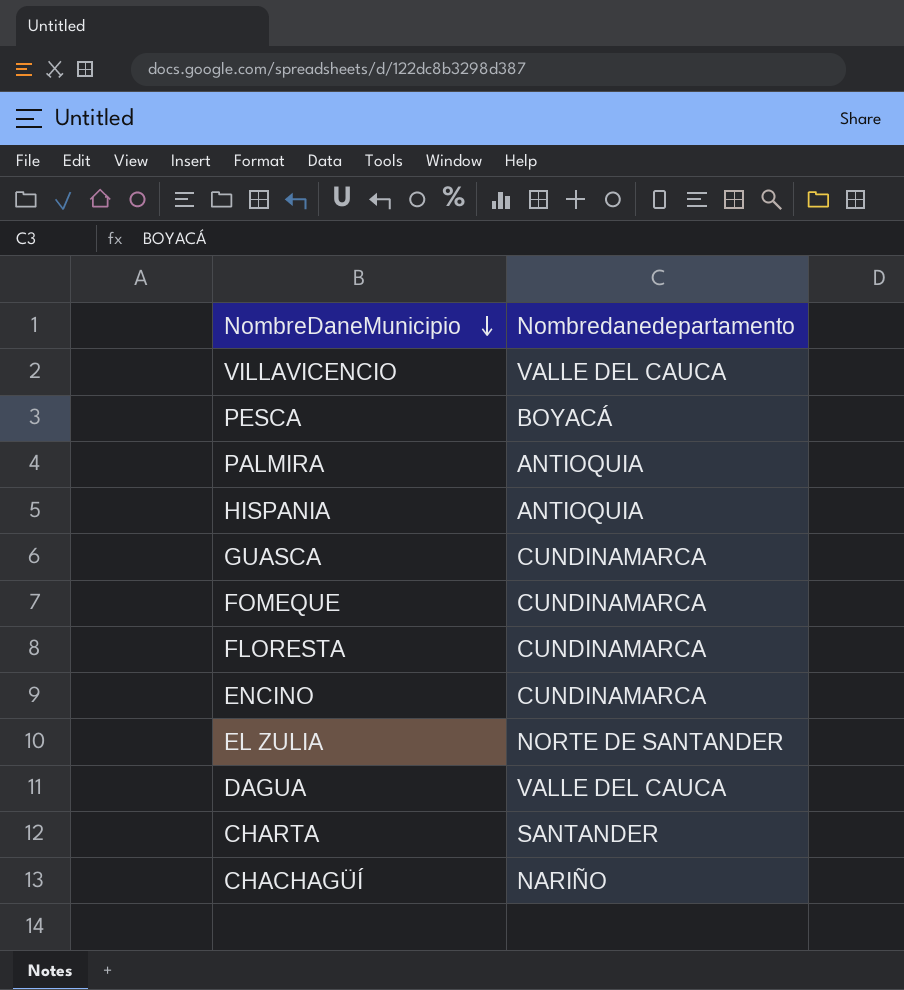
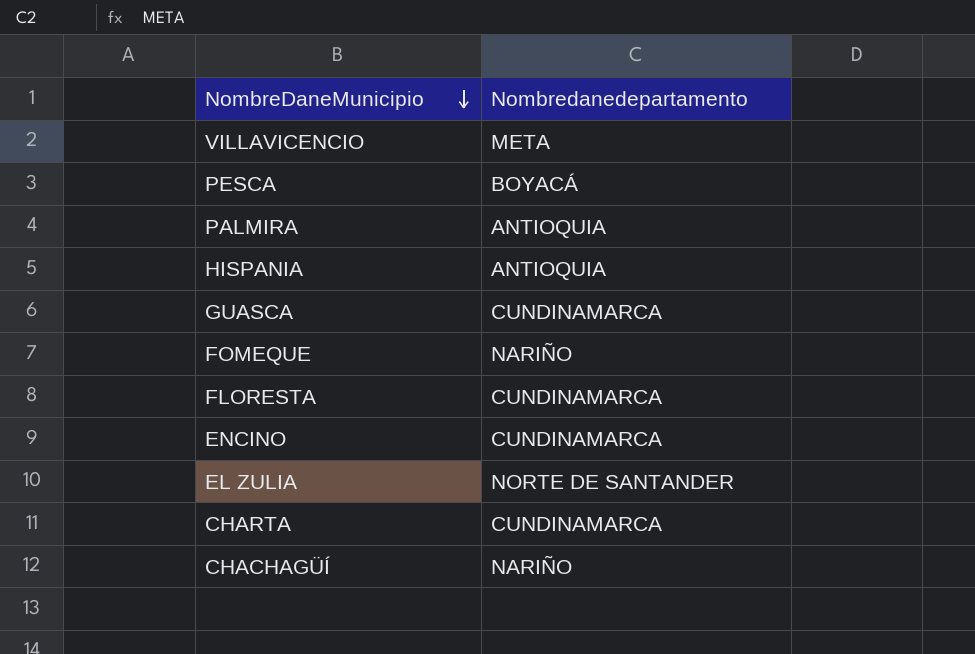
row DAGUA: VALLE DEL CAUCA -> none
VILLAVICENCIO | Nombredanedepartamento: VALLE DEL CAUCA -> META
FOMEQUE | Nombredanedepartamento: CUNDINAMARCA -> NARIÑO
CHARTA | Nombredanedepartamento: SANTANDER -> CUNDINAMARCA

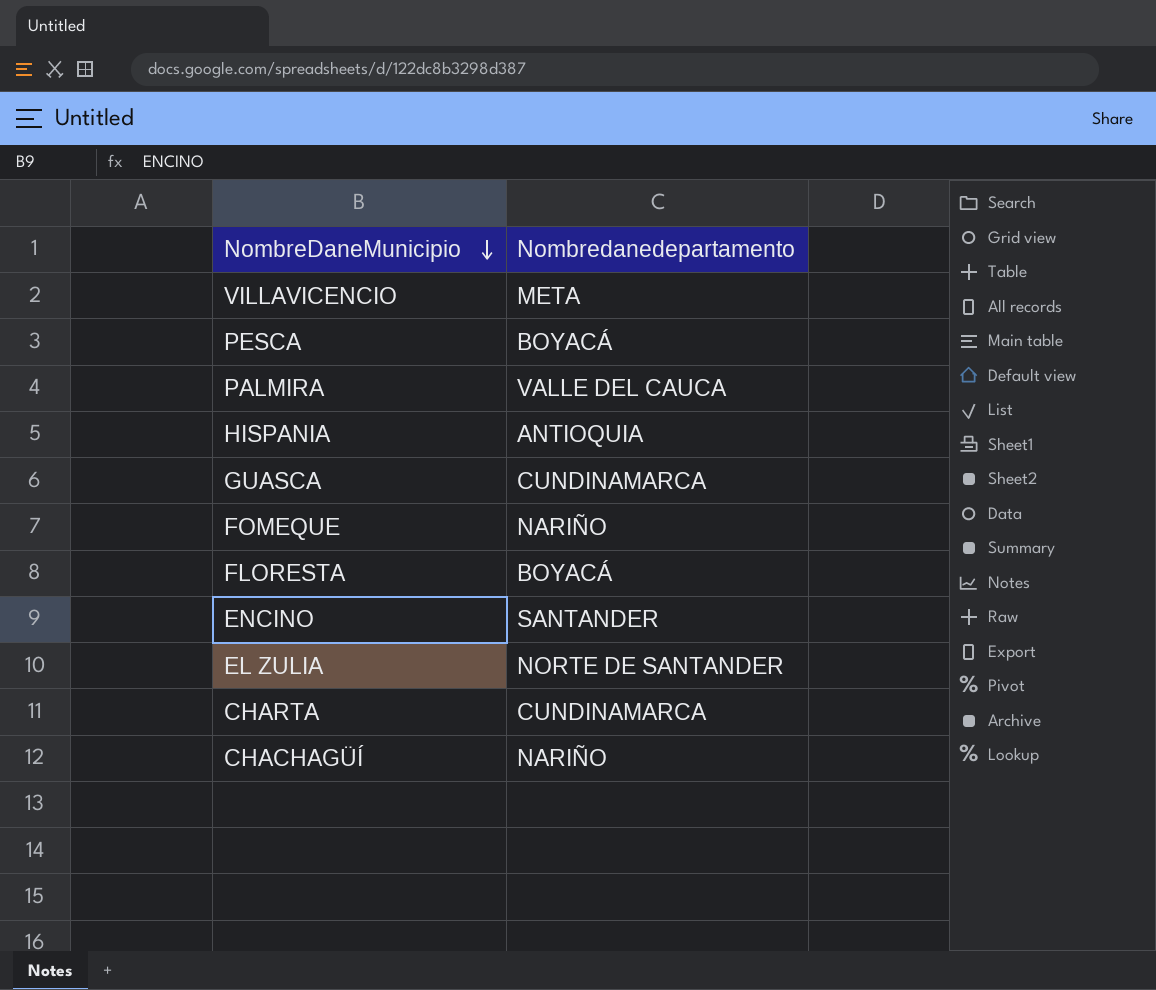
PALMIRA | Nombredanedepartamento: ANTIOQUIA -> VALLE DEL CAUCA
FLORESTA | Nombredanedepartamento: CUNDINAMARCA -> BOYACÁ
ENCINO | Nombredanedepartamento: CUNDINAMARCA -> SANTANDER

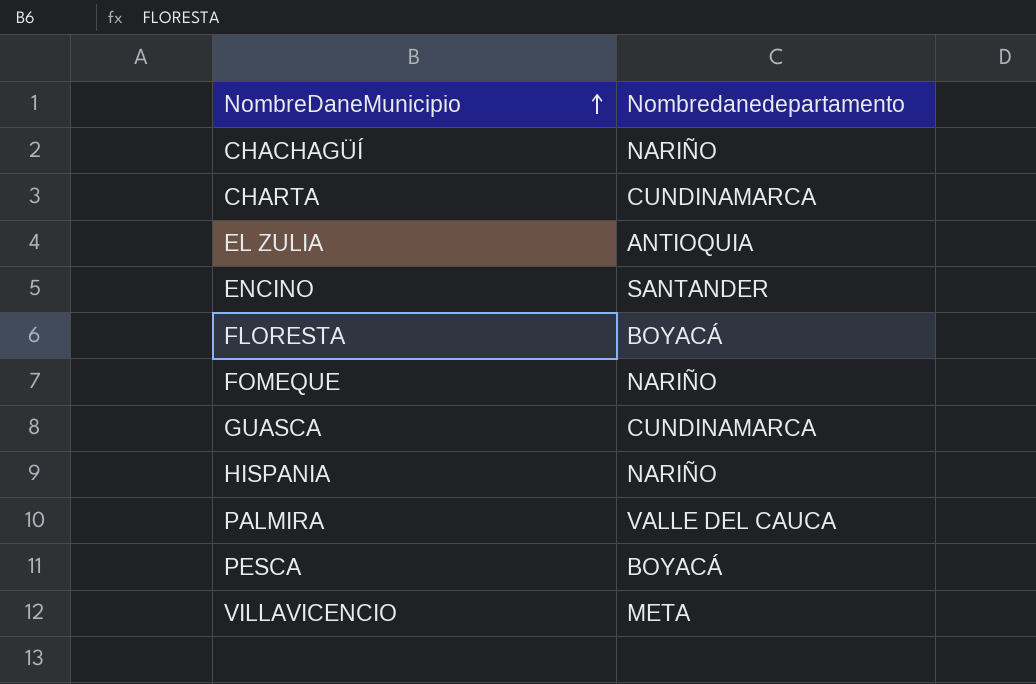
row order: NombreDaneMunicipio descending -> NombreDaneMunicipio ascending
EL ZULIA | Nombredanedepartamento: NORTE DE SANTANDER -> ANTIOQUIA
HISPANIA | Nombredanedepartamento: ANTIOQUIA -> NARIÑO

